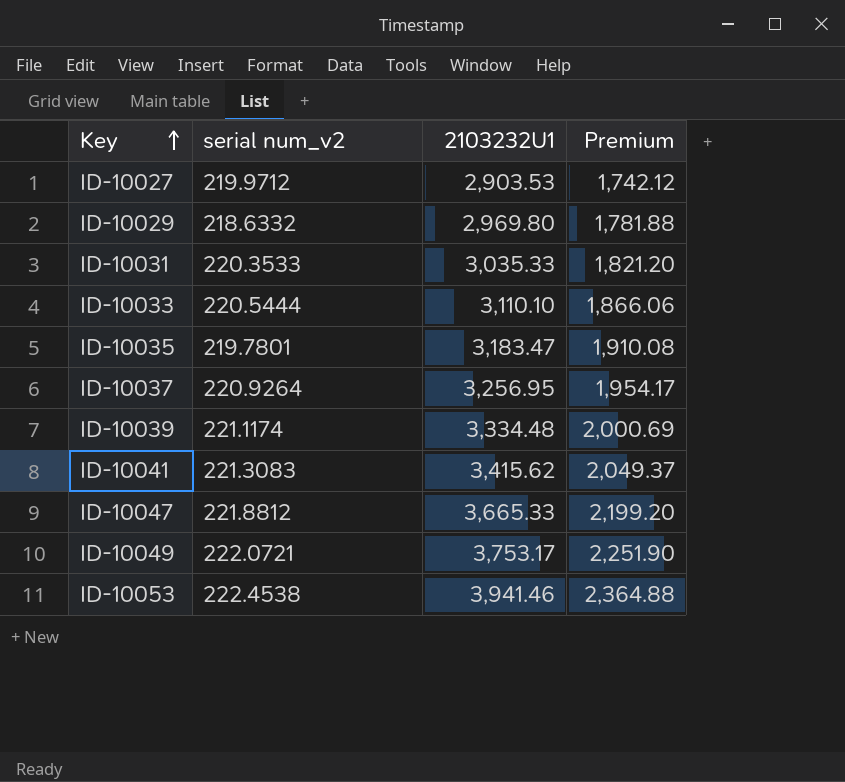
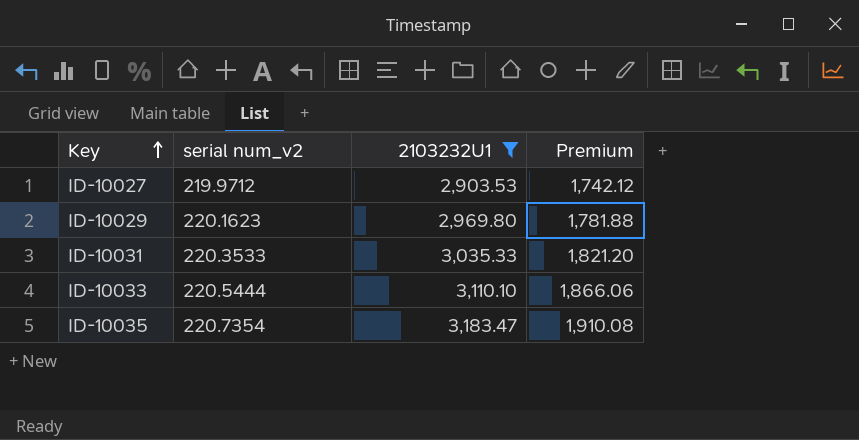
filter: none -> 2103232U1 <= 3,183.47
ID-10029 | serial num_v2: 218.6332 -> 220.1623
ID-10035 | serial num_v2: 219.7801 -> 220.7354

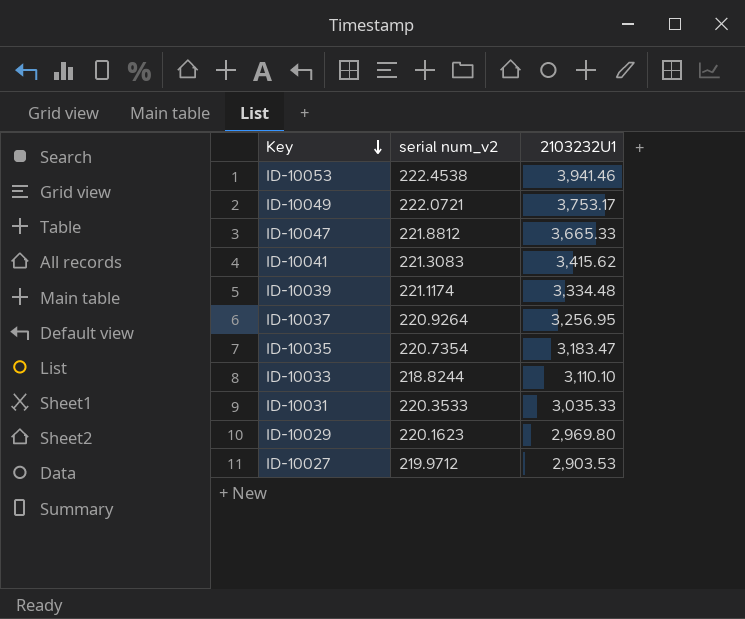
filter: 2103232U1 <= 3,183.47 -> none
row order: Key ascending -> Key descending
column Premium | formula: [2103232U1] * 0.6 -> none
ID-10033 | serial num_v2: 220.5444 -> 218.8244

